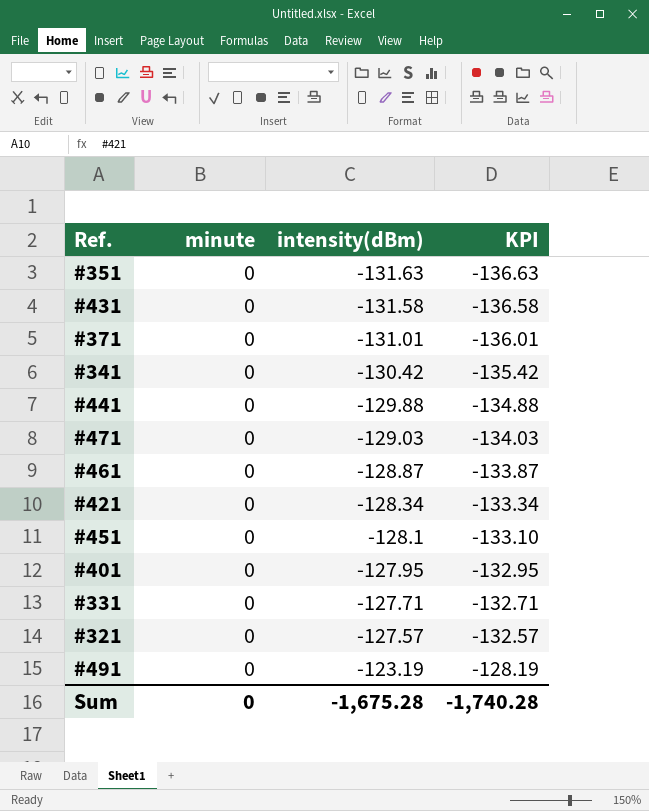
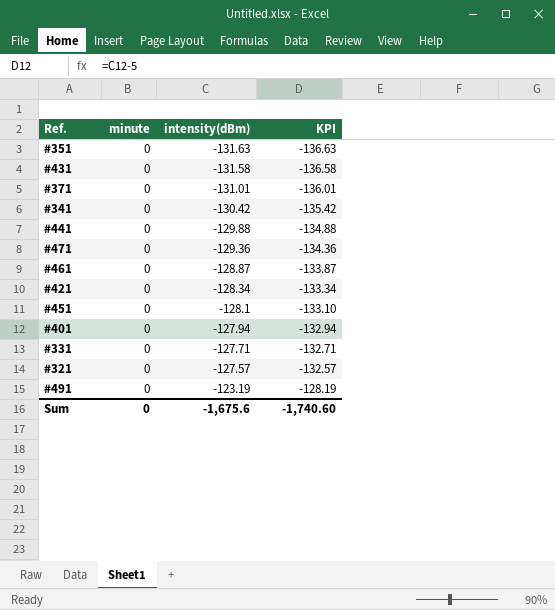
#471 | intensity(dBm): -129.03 -> -129.36
#471 | KPI: -134.03 -> -134.36
#401 | intensity(dBm): -127.95 -> -127.94
#401 | KPI: -132.95 -> -132.94
Sum | intensity(dBm): -1,675.28 -> -1,675.6
Sum | KPI: -1,740.28 -> -1,740.60

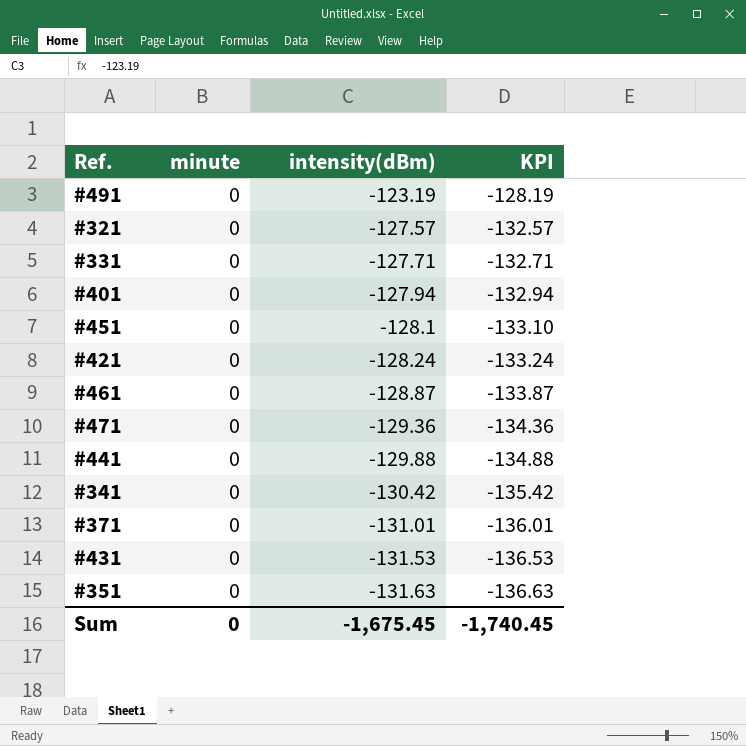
row order: intensity(dBm) ascending -> intensity(dBm) descending
#421 | intensity(dBm): -128.34 -> -128.24
#421 | KPI: -133.34 -> -133.24
#431 | intensity(dBm): -131.58 -> -131.53
#431 | KPI: -136.58 -> -136.53
Sum | intensity(dBm): -1,675.6 -> -1,675.45
Sum | KPI: -1,740.60 -> -1,740.45

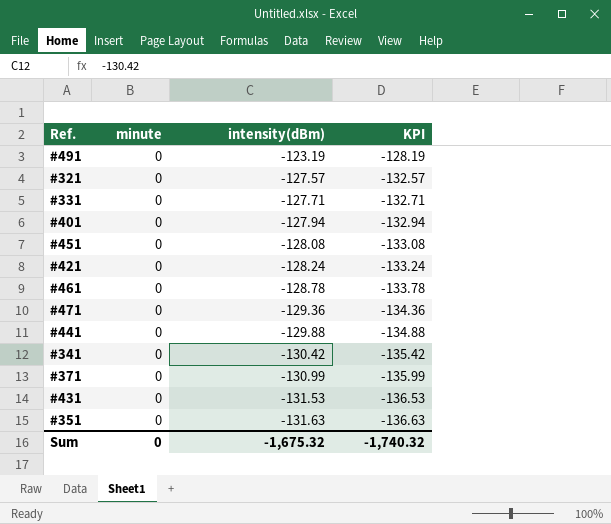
#451 | intensity(dBm): -128.1 -> -128.08
#451 | KPI: -133.10 -> -133.08
#461 | intensity(dBm): -128.87 -> -128.78
#461 | KPI: -133.87 -> -133.78
#371 | intensity(dBm): -131.01 -> -130.99
#371 | KPI: -136.01 -> -135.99
Sum | intensity(dBm): -1,675.45 -> -1,675.32
Sum | KPI: -1,740.45 -> -1,740.32

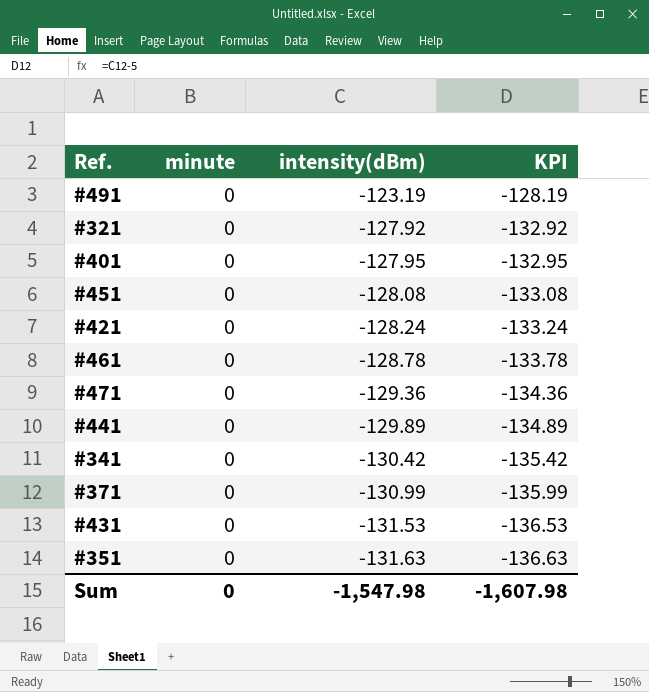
row #331: 0 | -127.71 | -132.71 -> none
#321 | intensity(dBm): -127.57 -> -127.92
#321 | KPI: -132.57 -> -132.92
#401 | intensity(dBm): -127.94 -> -127.95
#401 | KPI: -132.94 -> -132.95
#441 | intensity(dBm): -129.88 -> -129.89
#441 | KPI: -134.88 -> -134.89
Sum | intensity(dBm): -1,675.32 -> -1,547.98
Sum | KPI: -1,740.32 -> -1,607.98

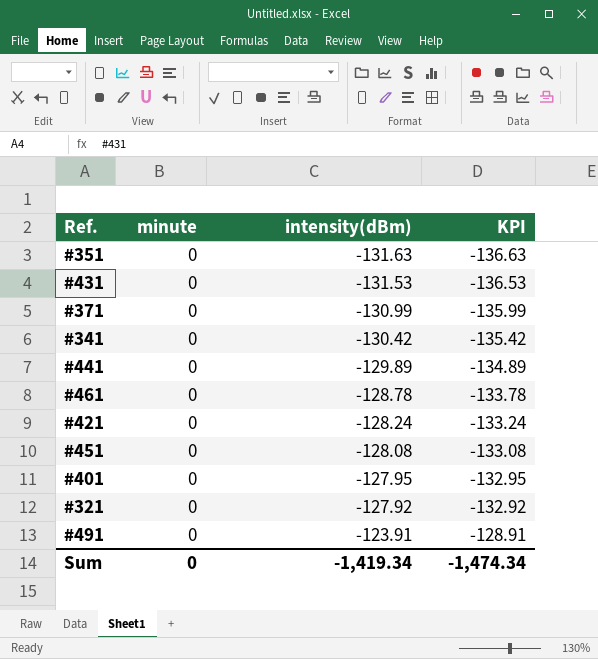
row order: intensity(dBm) descending -> intensity(dBm) ascending
row #471: 0 | -129.36 | -134.36 -> none
#491 | intensity(dBm): -123.19 -> -123.91
#491 | KPI: -128.19 -> -128.91
Sum | intensity(dBm): -1,547.98 -> -1,419.34
Sum | KPI: -1,607.98 -> -1,474.34

